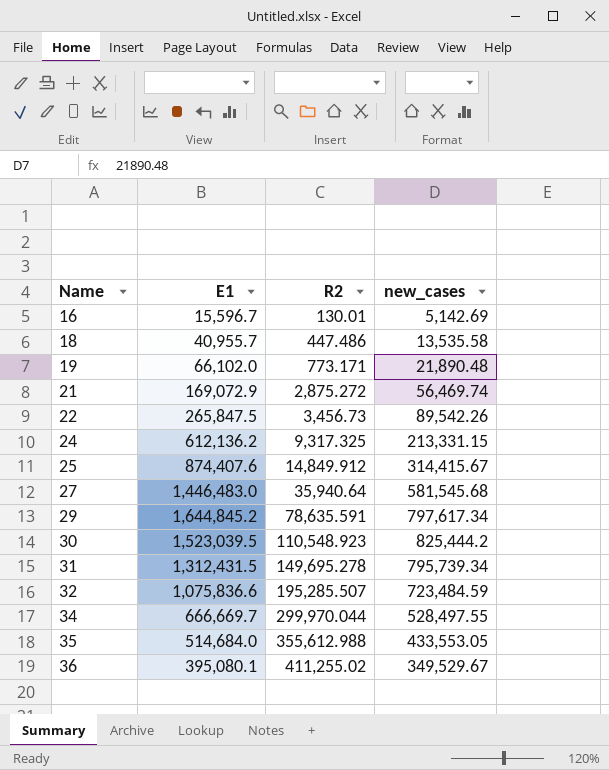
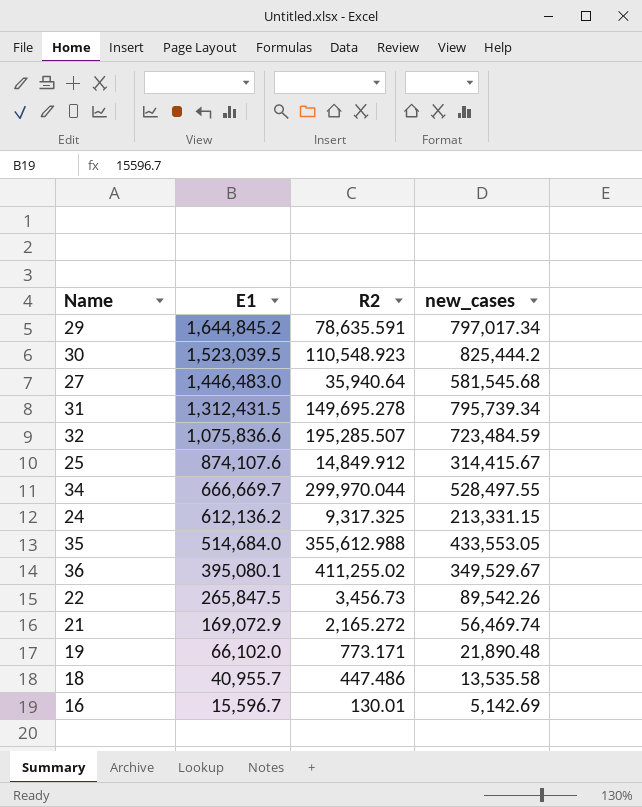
row order: Name ascending -> E1 descending
29 | new_cases: 797,617.34 -> 797,017.34
25 | E1: 874,407.6 -> 874,107.6
21 | R2: 2,875.272 -> 2,165.272

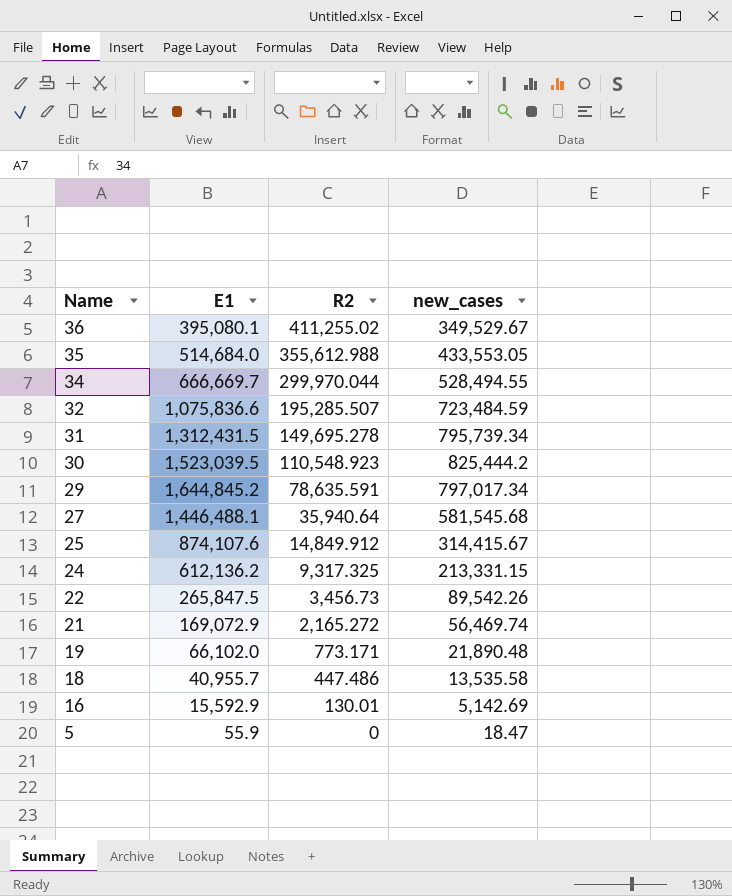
row order: E1 descending -> Name descending
34 | new_cases: 528,497.55 -> 528,494.55
27 | E1: 1,446,483.0 -> 1,446,488.1
16 | E1: 15,596.7 -> 15,592.9
row 5: none -> 55.9 | 0 | 18.47

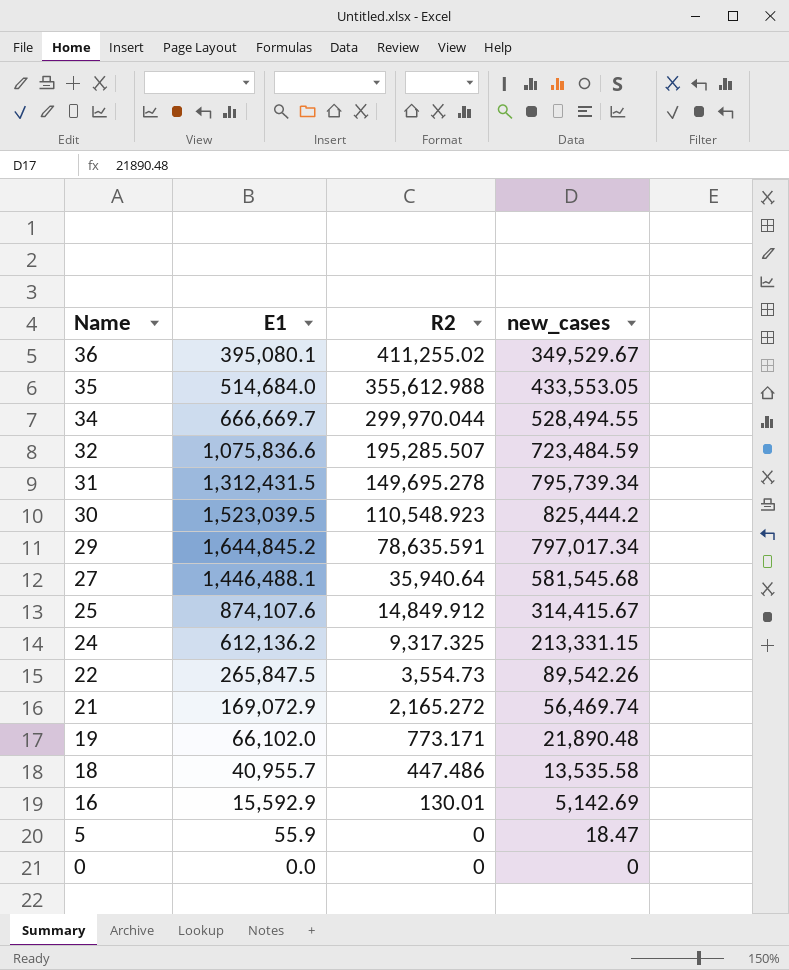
22 | R2: 3,456.73 -> 3,554.73
row 0: none -> 0.0 | 0 | 0

